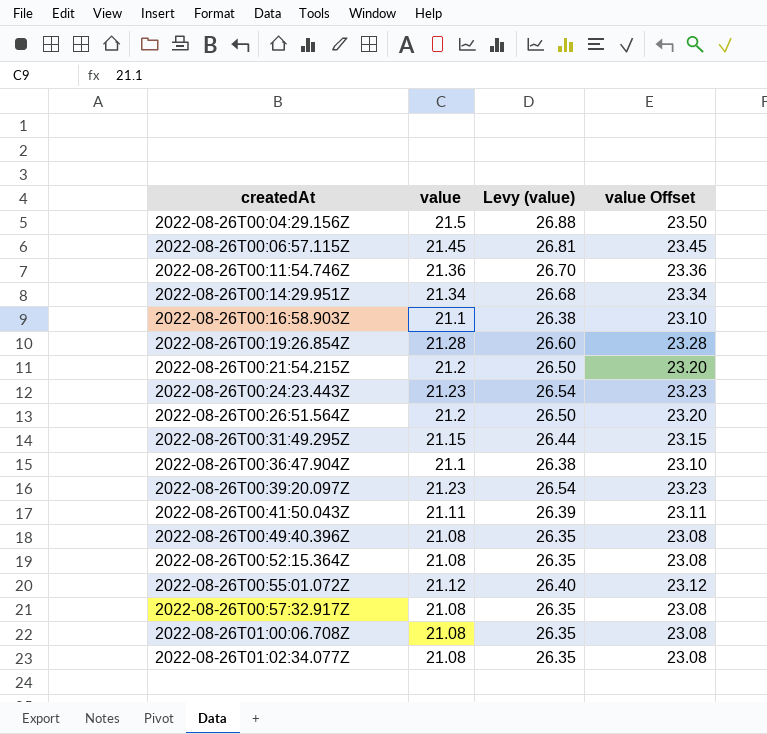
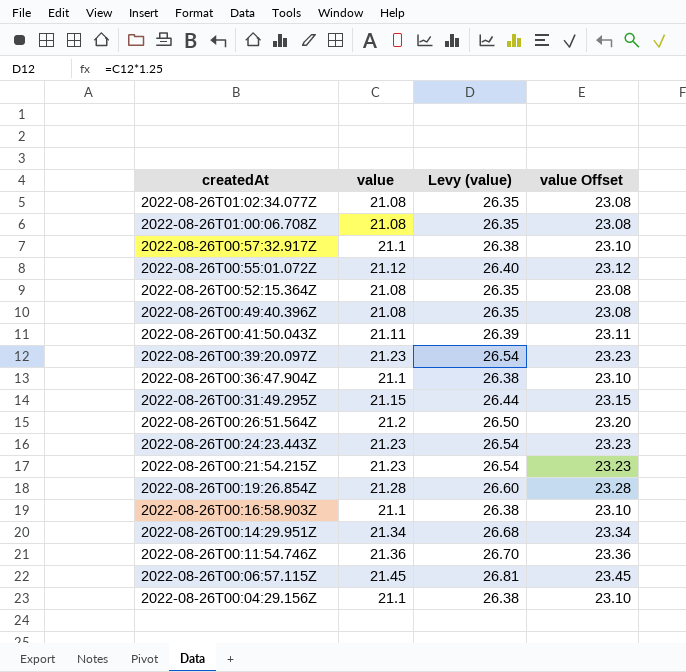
row order: createdAt ascending -> createdAt descending
2022-08-26T00:57:32.917Z | value: 21.08 -> 21.1
2022-08-26T00:57:32.917Z | Levy (value): 26.35 -> 26.38
2022-08-26T00:57:32.917Z | value Offset: 23.08 -> 23.10
2022-08-26T00:21:54.215Z | value: 21.2 -> 21.23
2022-08-26T00:21:54.215Z | Levy (value): 26.50 -> 26.54
2022-08-26T00:21:54.215Z | value Offset: 23.20 -> 23.23
2022-08-26T00:04:29.156Z | value: 21.5 -> 21.1
2022-08-26T00:04:29.156Z | Levy (value): 26.88 -> 26.38
2022-08-26T00:04:29.156Z | value Offset: 23.50 -> 23.10

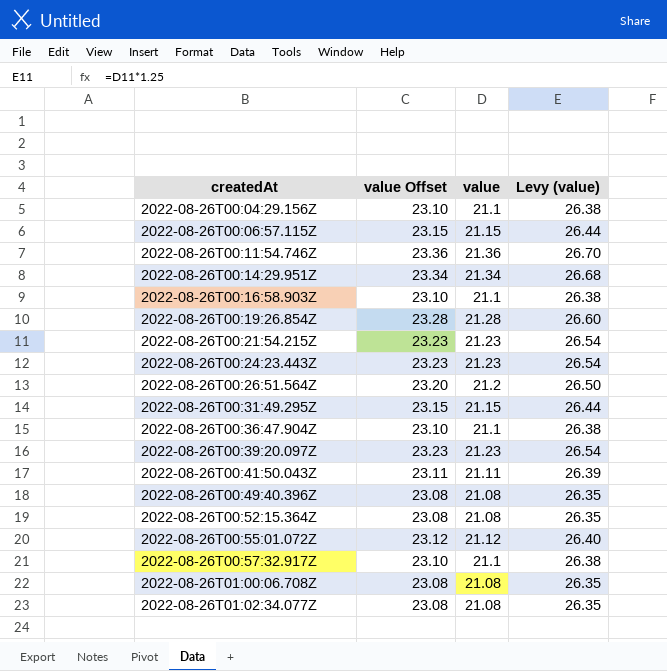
row order: createdAt descending -> createdAt ascending
column value Offset | position: 4 -> 2
2022-08-26T00:06:57.115Z | value Offset: 23.45 -> 23.15
2022-08-26T00:06:57.115Z | value: 21.45 -> 21.15
2022-08-26T00:06:57.115Z | Levy (value): 26.81 -> 26.44

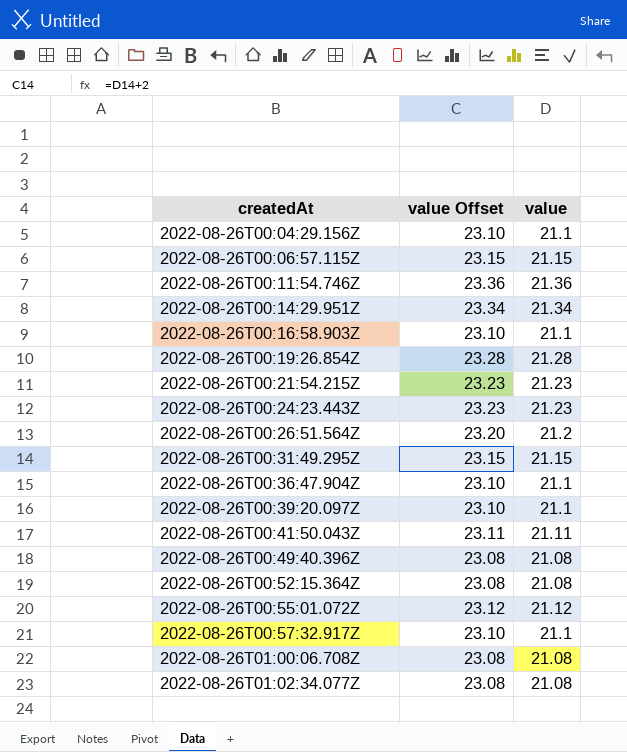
column Levy (value) | formula: [value] * 1.25 -> none
2022-08-26T00:39:20.097Z | value Offset: 23.23 -> 23.10
2022-08-26T00:39:20.097Z | value: 21.23 -> 21.1

